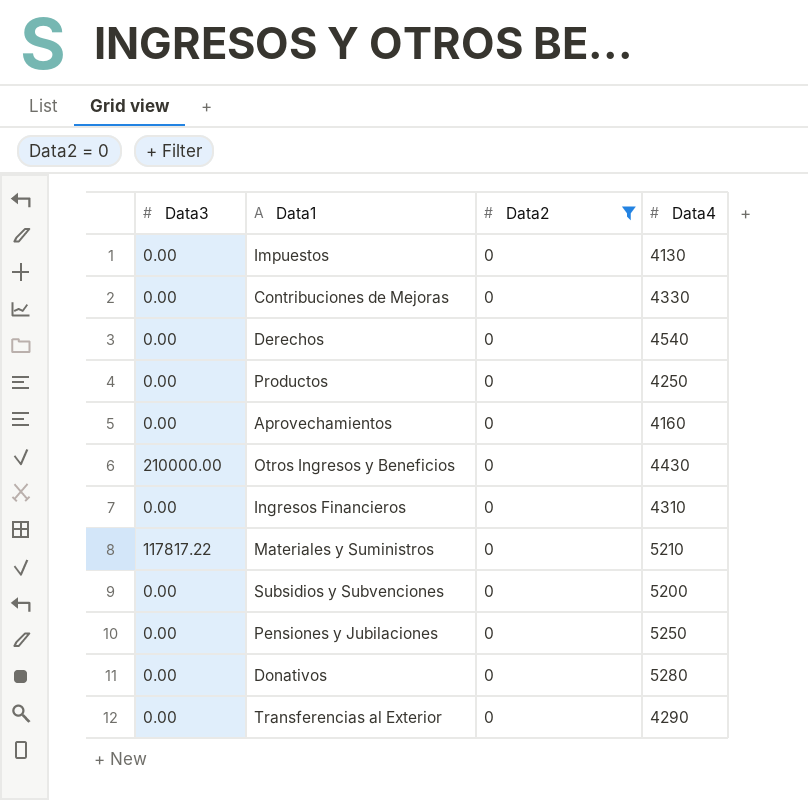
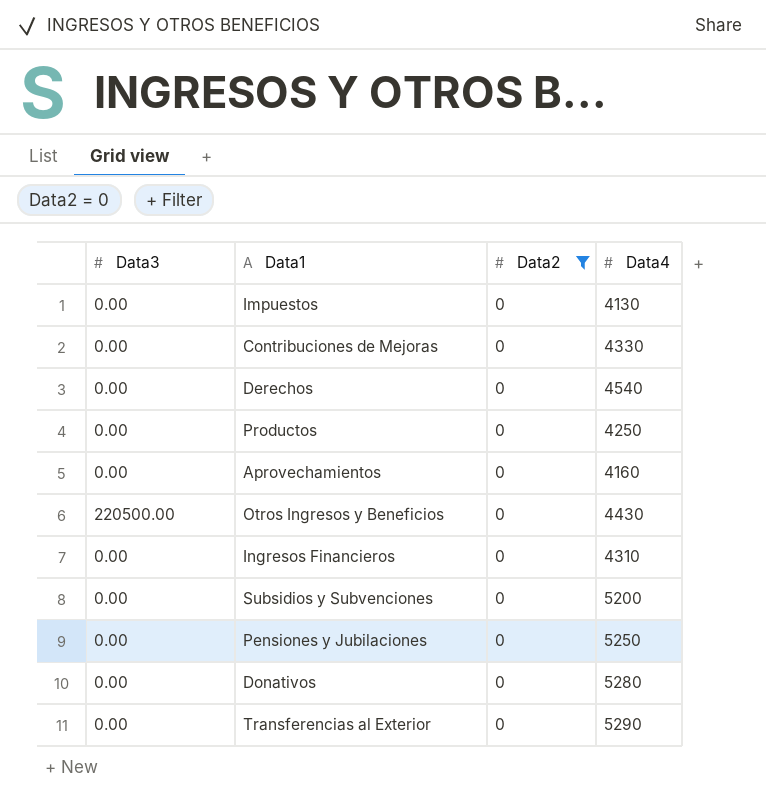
row Materiales y Suministros: 117817.22 | 0 | 5210 -> none
Otros Ingresos y Beneficios | Data3: 210000.00 -> 220500.00
Transferencias al Exterior | Data4: 4290 -> 5290

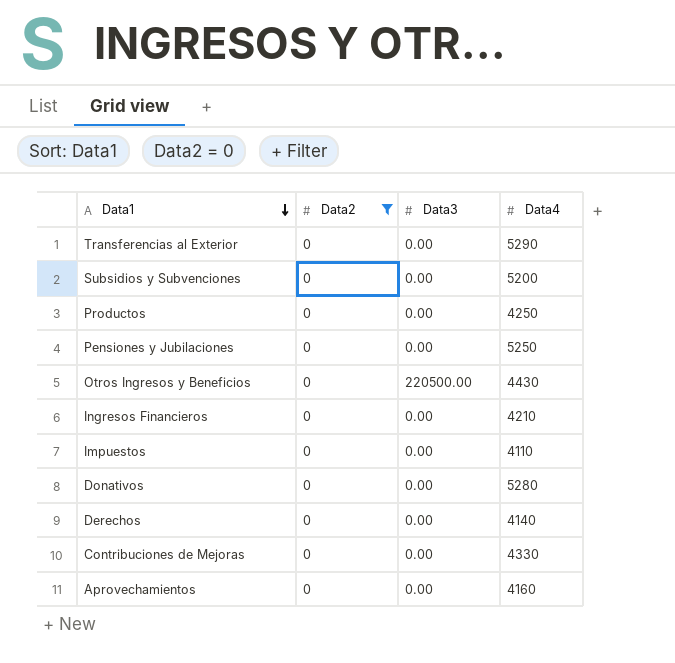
row order: none -> Data1 descending
column Data3 | position: 1 -> 3
Ingresos Financieros | Data4: 4310 -> 4210
Impuestos | Data4: 4130 -> 4110
Derechos | Data4: 4540 -> 4140

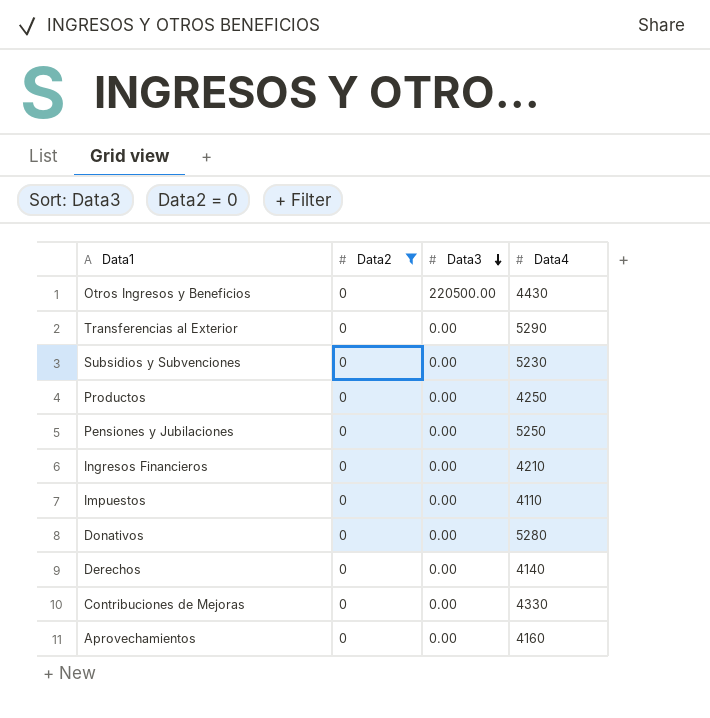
row order: Data1 descending -> Data3 descending
Subsidios y Subvenciones | Data4: 5200 -> 5230

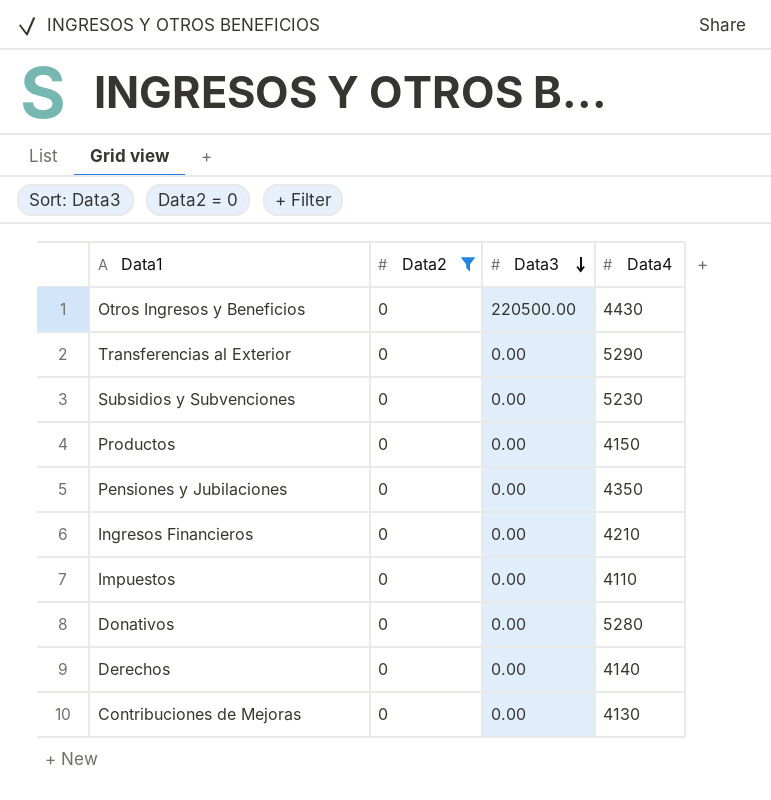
row Aprovechamientos: 0 | 0.00 | 4160 -> none
Productos | Data4: 4250 -> 4150
Pensiones y Jubilaciones | Data4: 5250 -> 4350
Contribuciones de Mejoras | Data4: 4330 -> 4130

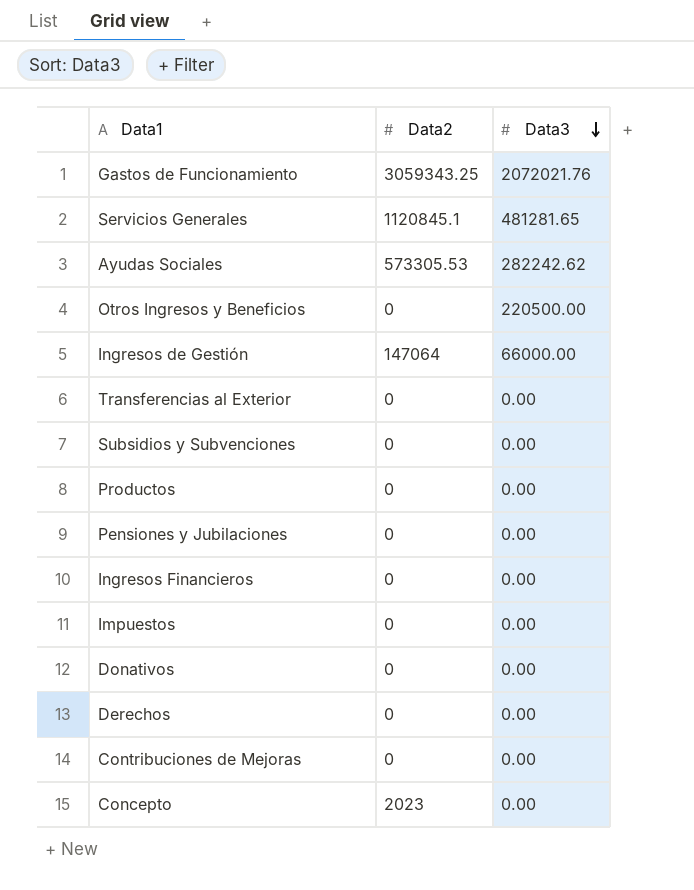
filter: Data2 = 0 -> none
column Data4 | position: 4 -> none

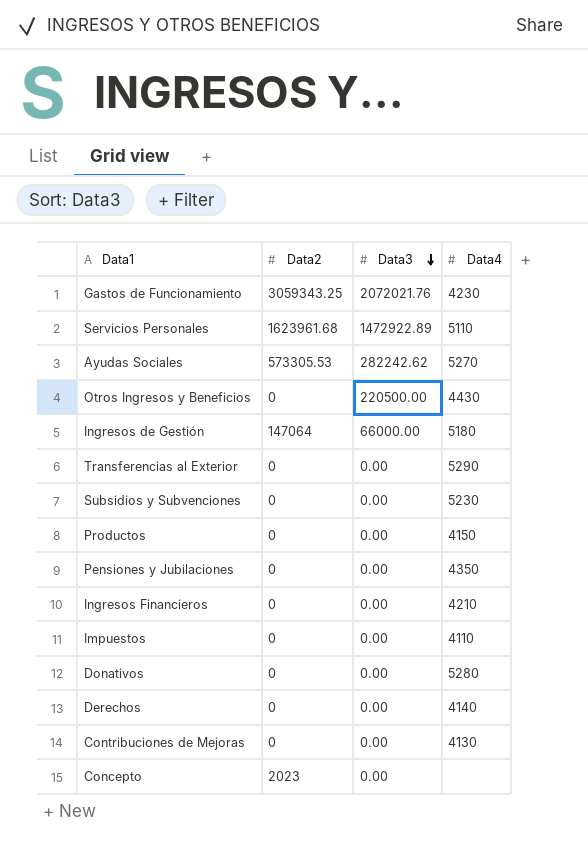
column Data4 | position: none -> 4
row Servicios Generales: 1120845.1 | 481281.65 -> none
row Servicios Personales: none -> 1623961.68 | 1472922.89 | 5110

